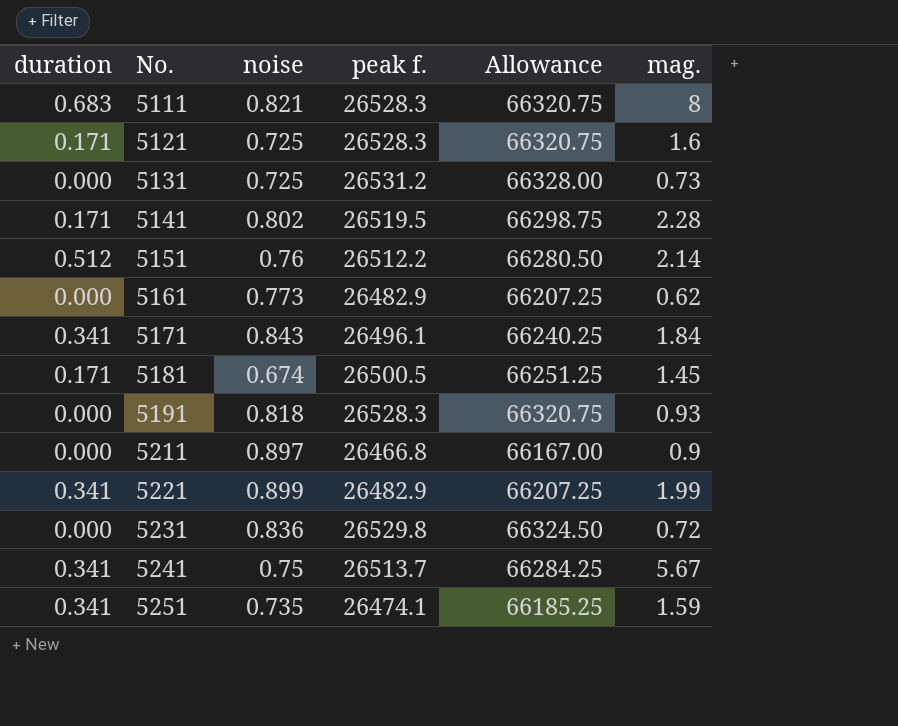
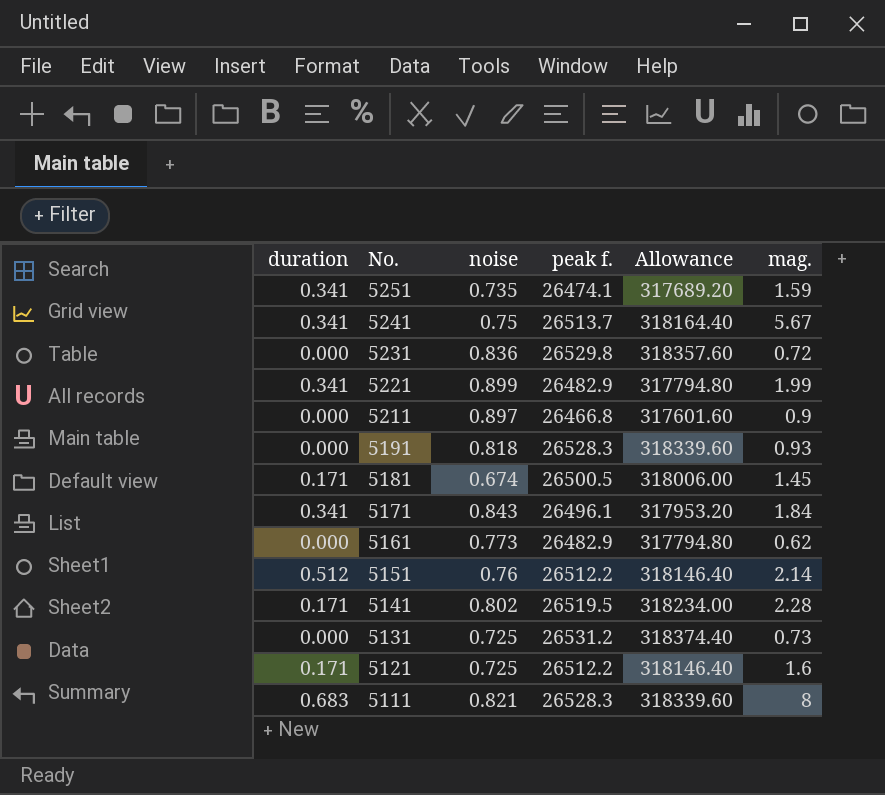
row order: No. ascending -> No. descending
column Allowance | formula: [peak f.] * 2.5 -> [peak f.] * 12
5121 | peak f.: 26528.3 -> 26512.2

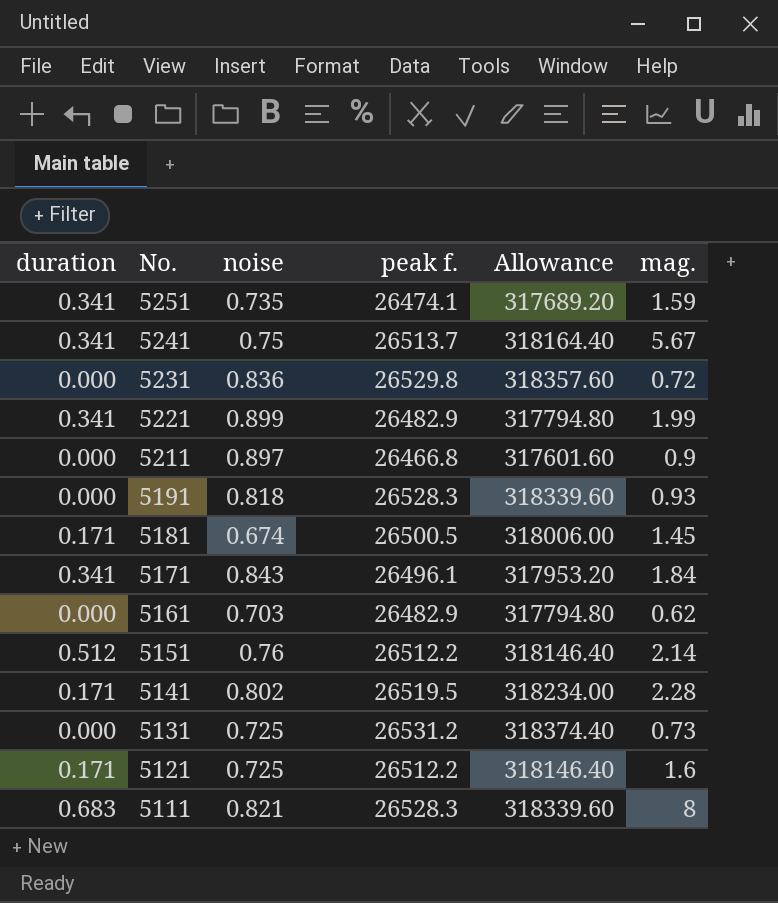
5161 | noise: 0.773 -> 0.703

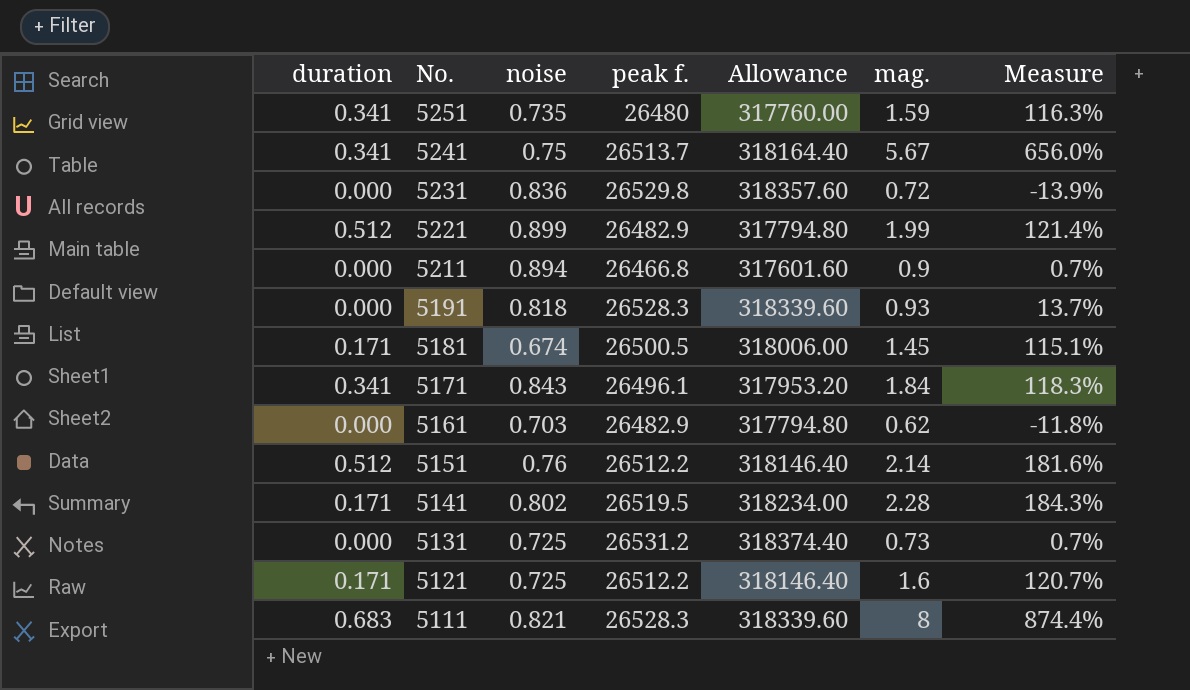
column Measure | formula: none -> ([mag.] - [noise]) / [noise]
5251 | peak f.: 26474.1 -> 26480
5251 | Allowance: 317689.20 -> 317760.00
5221 | duration: 0.341 -> 0.512
5211 | noise: 0.897 -> 0.894

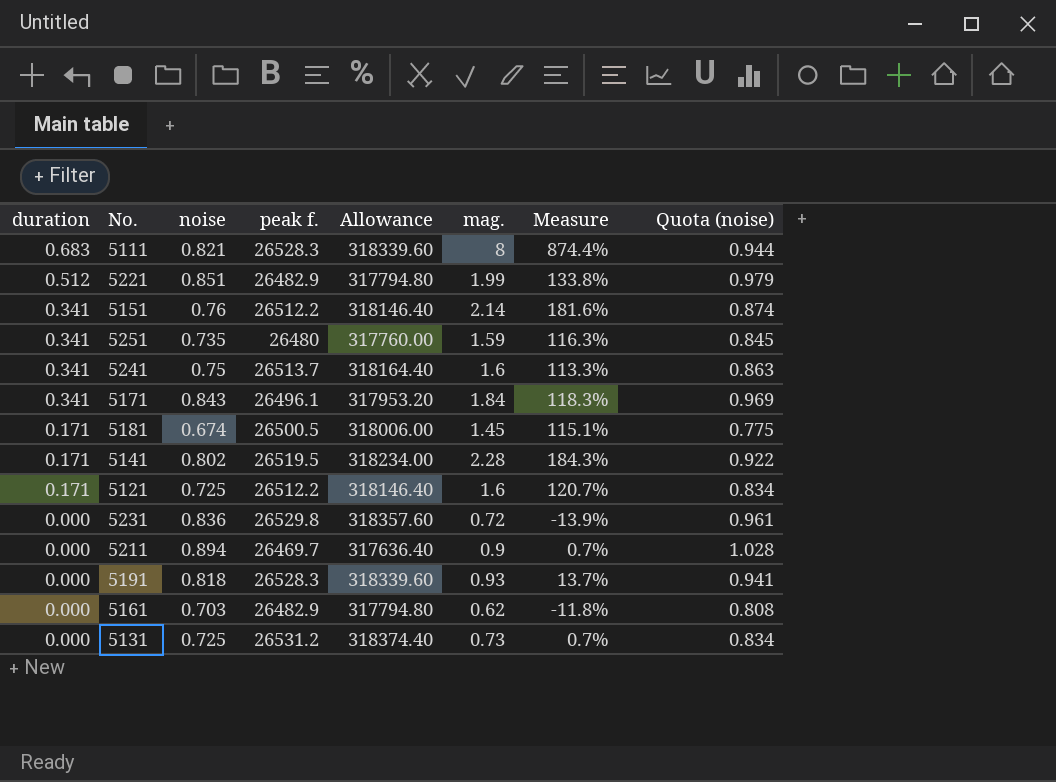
row order: No. descending -> duration descending
column Quota (noise) | formula: none -> [noise] * 1.15
5221 | noise: 0.899 -> 0.851
5221 | Measure: 121.4% -> 133.8%
5151 | duration: 0.512 -> 0.341
5241 | mag.: 5.67 -> 1.6
5241 | Measure: 656.0% -> 113.3%
5211 | peak f.: 26466.8 -> 26469.7
5211 | Allowance: 317601.60 -> 317636.40

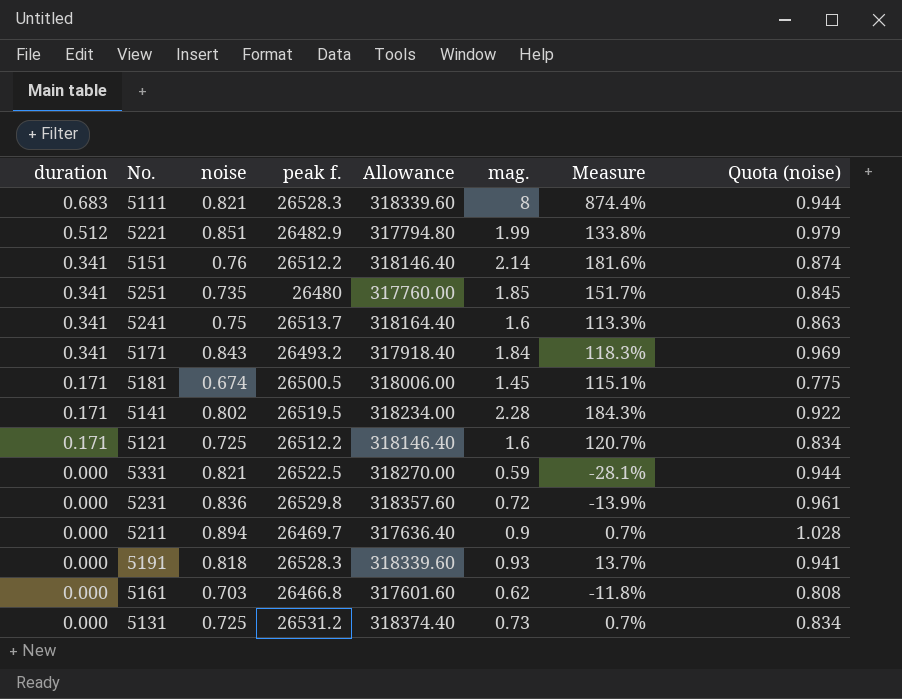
5251 | mag.: 1.59 -> 1.85
5251 | Measure: 116.3% -> 151.7%
5171 | peak f.: 26496.1 -> 26493.2
5171 | Allowance: 317953.20 -> 317918.40
row 5331: none -> 0.000 | 0.821 | 26522.5 | 318270.00 | 0.59 | -28.1% | 0.944
5161 | peak f.: 26482.9 -> 26466.8
5161 | Allowance: 317794.80 -> 317601.60

